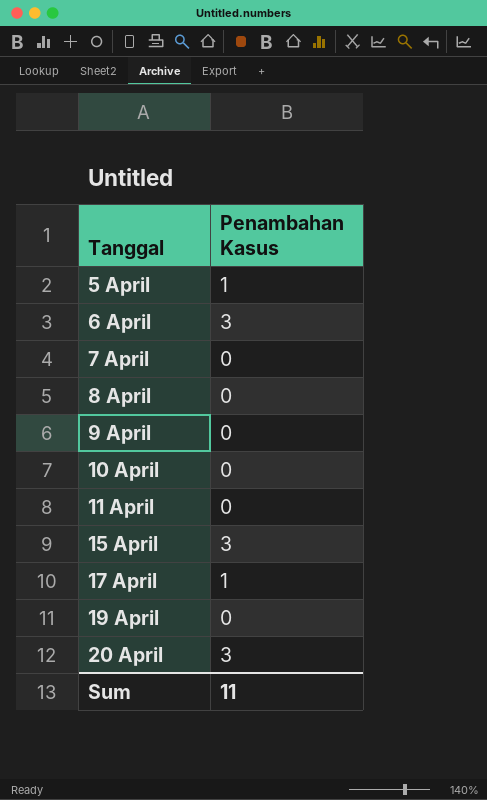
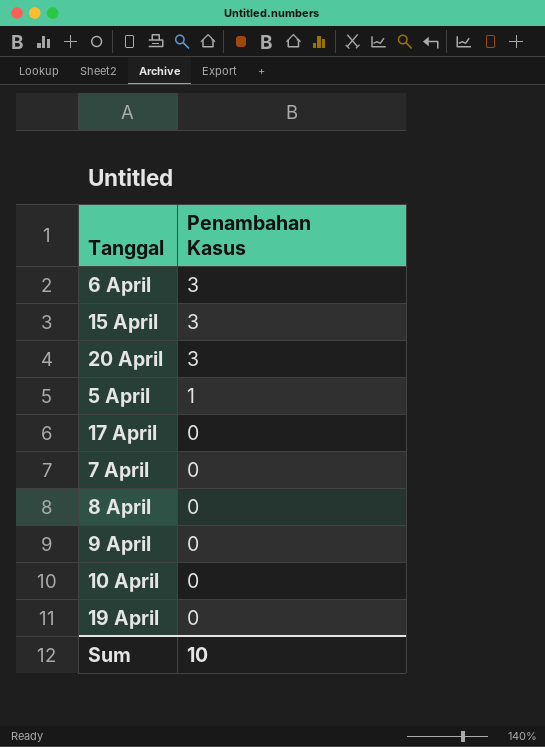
row order: Tanggal ascending -> Penambahan Kasus descending
row 11 April: 0 -> none
17 April | Penambahan Kasus: 1 -> 0
Sum | Penambahan Kasus: 11 -> 10

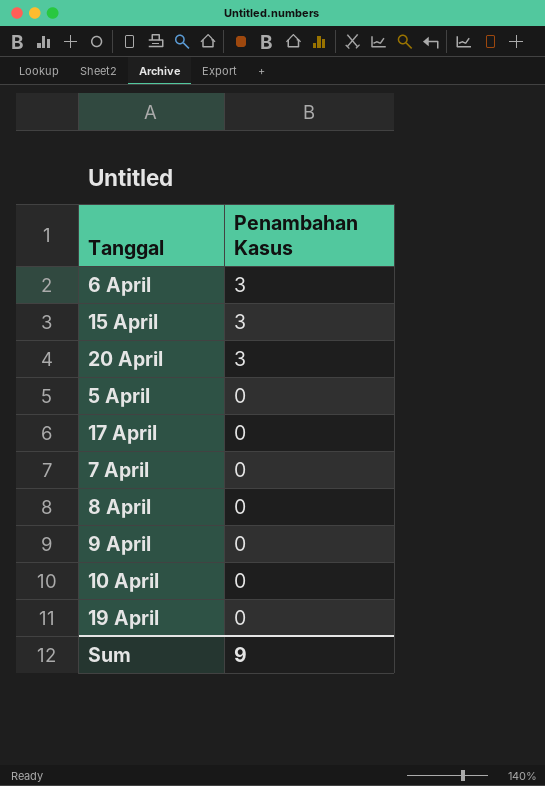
5 April | Penambahan Kasus: 1 -> 0
Sum | Penambahan Kasus: 10 -> 9

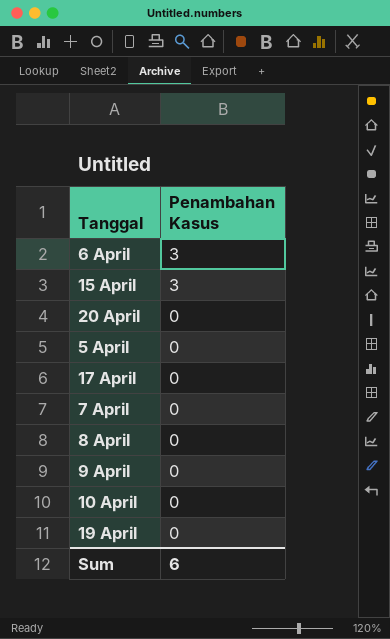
20 April | Penambahan Kasus: 3 -> 0
Sum | Penambahan Kasus: 9 -> 6

